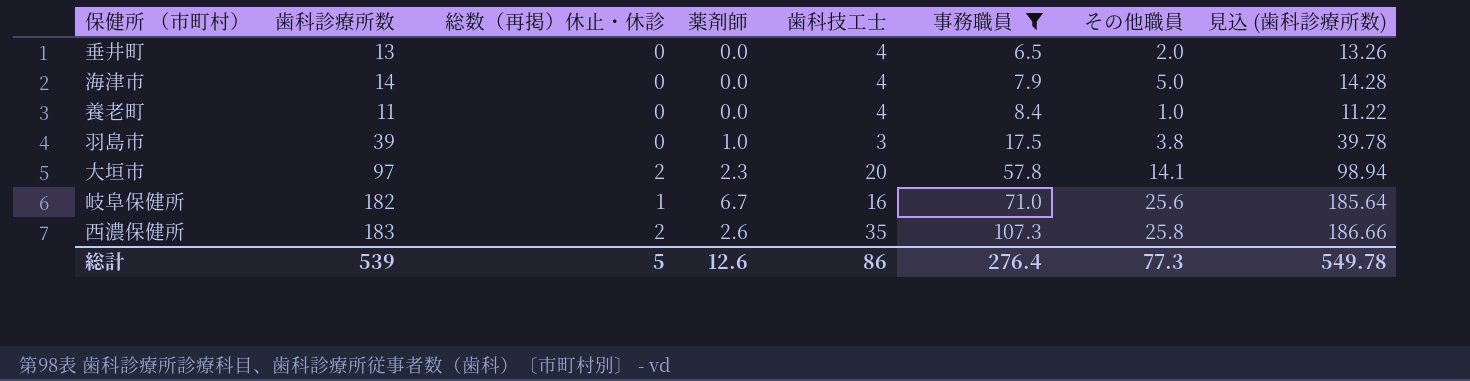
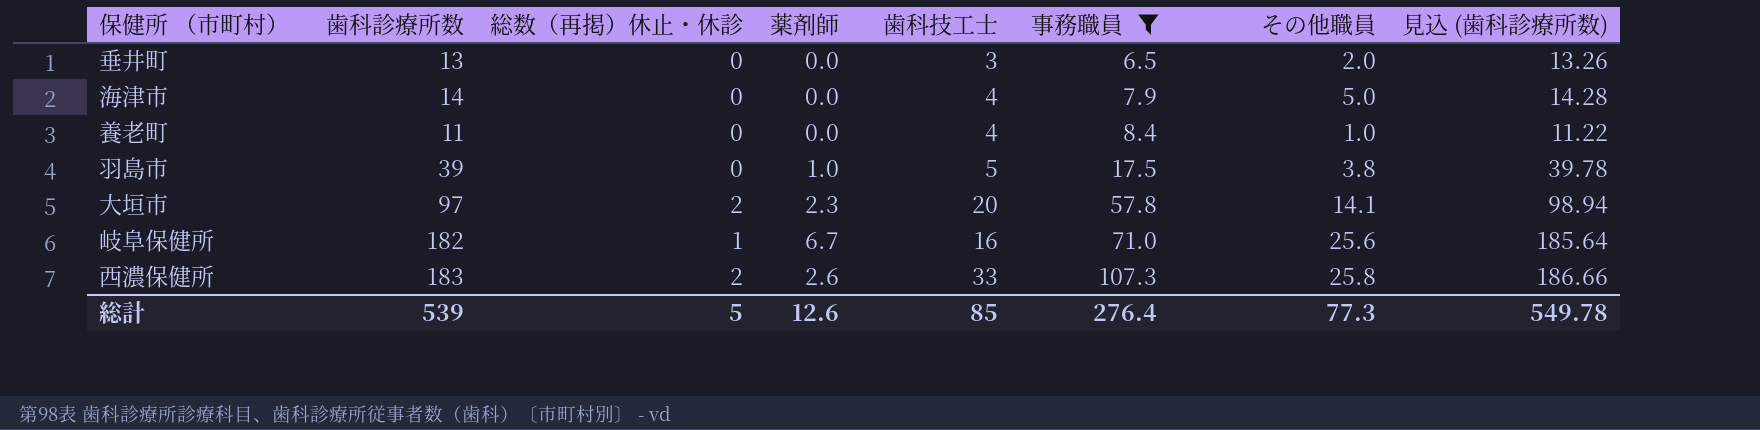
垂井町 | 歯科技工士: 4 -> 3
羽島市 | 歯科技工士: 3 -> 5
西濃保健所 | 歯科技工士: 35 -> 33
総計 | 歯科技工士: 86 -> 85

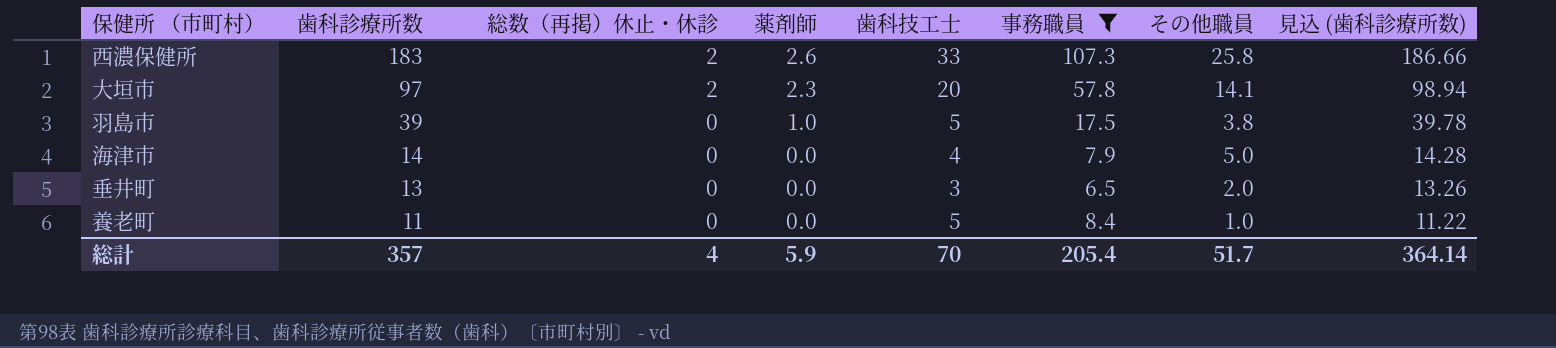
row order: 事務職員 ascending -> 歯科診療所数 descending
row 岐阜保健所: 182 | 1 | 6.7 | 16 | 71.0 | 25.6 | 185.64 -> none
養老町 | 歯科技工士: 4 -> 5
総計 | 歯科診療所数: 539 -> 357
総計 | 総数（再掲）休止・休診: 5 -> 4
総計 | 薬剤師: 12.6 -> 5.9
総計 | 歯科技工士: 85 -> 70
総計 | 事務職員: 276.4 -> 205.4
総計 | その他職員: 77.3 -> 51.7
総計 | 見込 (歯科診療所数): 549.78 -> 364.14

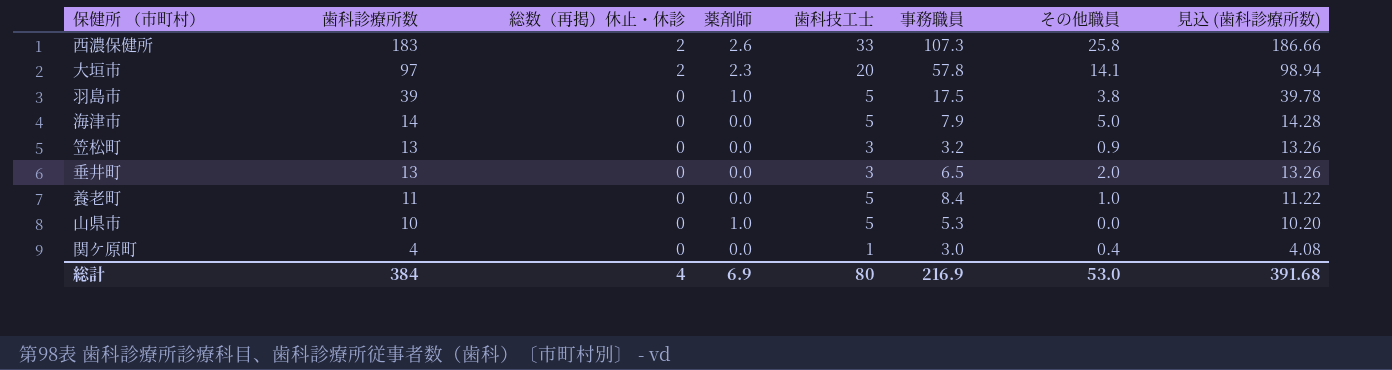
filter: 事務職員 >= 6.5 -> none
海津市 | 歯科技工士: 4 -> 5
総計 | 歯科診療所数: 357 -> 384
総計 | 薬剤師: 5.9 -> 6.9
総計 | 歯科技工士: 70 -> 80
総計 | 事務職員: 205.4 -> 216.9
総計 | その他職員: 51.7 -> 53.0
総計 | 見込 (歯科診療所数): 364.14 -> 391.68

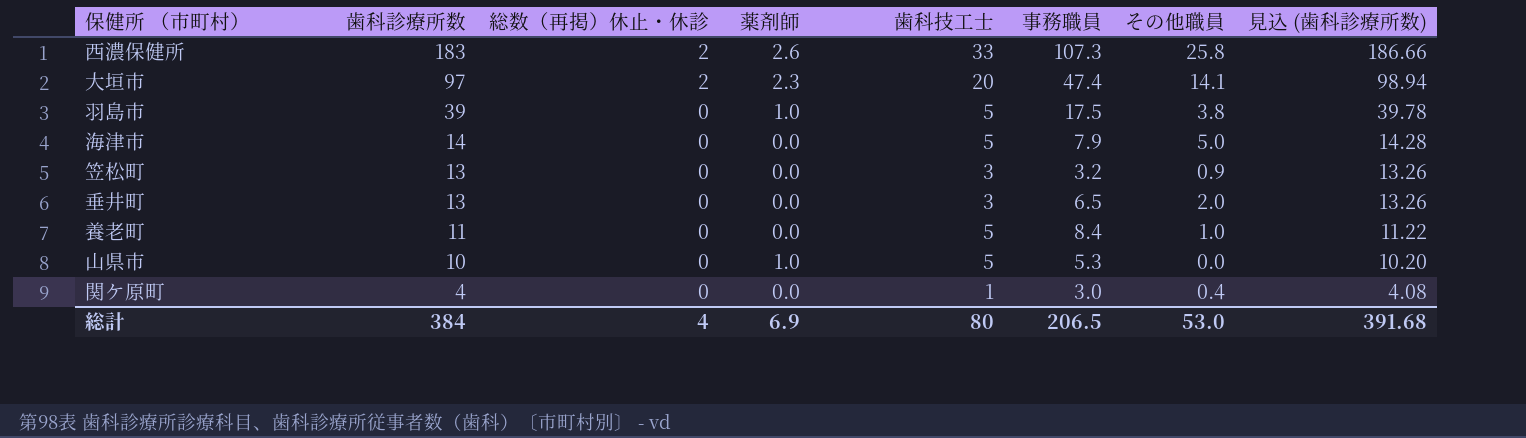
大垣市 | 事務職員: 57.8 -> 47.4
総計 | 事務職員: 216.9 -> 206.5

